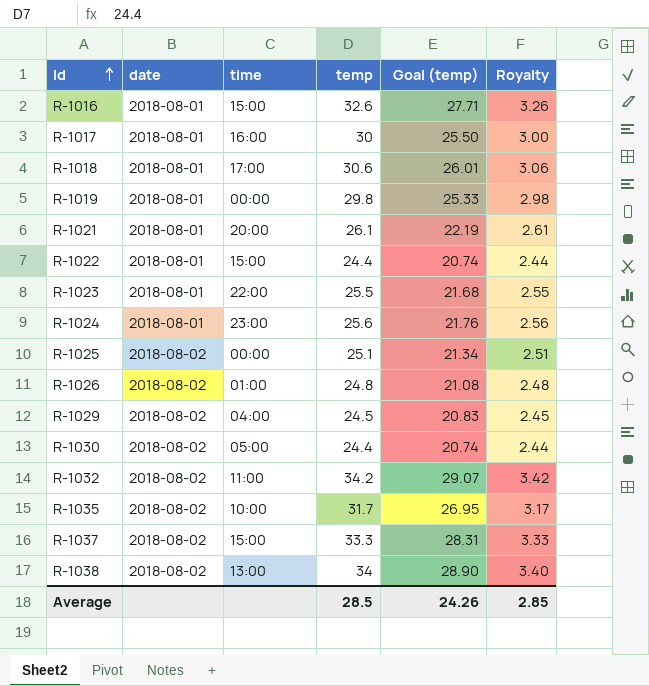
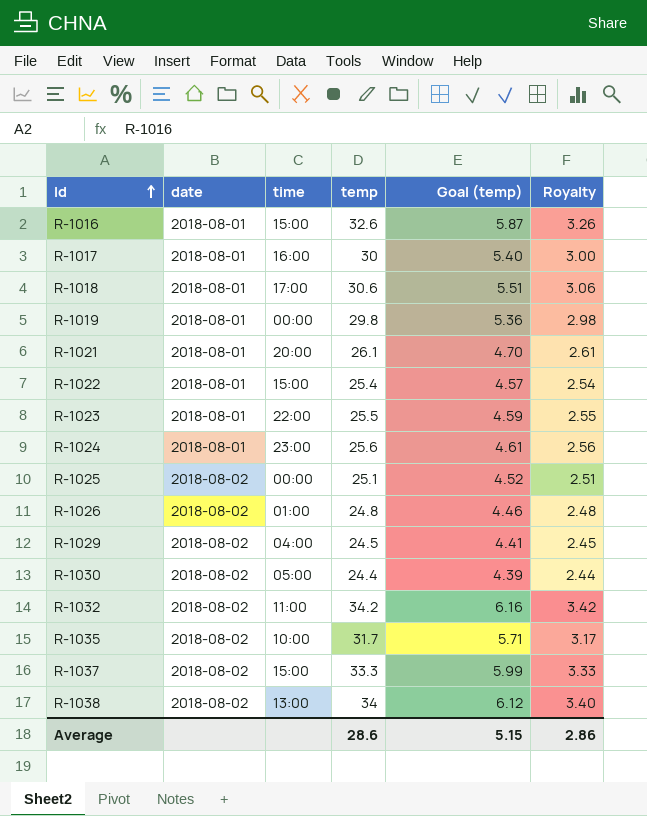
column Goal (temp) | formula: [temp] * 0.85 -> [temp] * 0.18
R-1022 | temp: 24.4 -> 25.4
R-1022 | Royalty: 2.44 -> 2.54
Average | temp: 28.5 -> 28.6
Average | Goal (temp): 24.26 -> 5.15
Average | Royalty: 2.85 -> 2.86

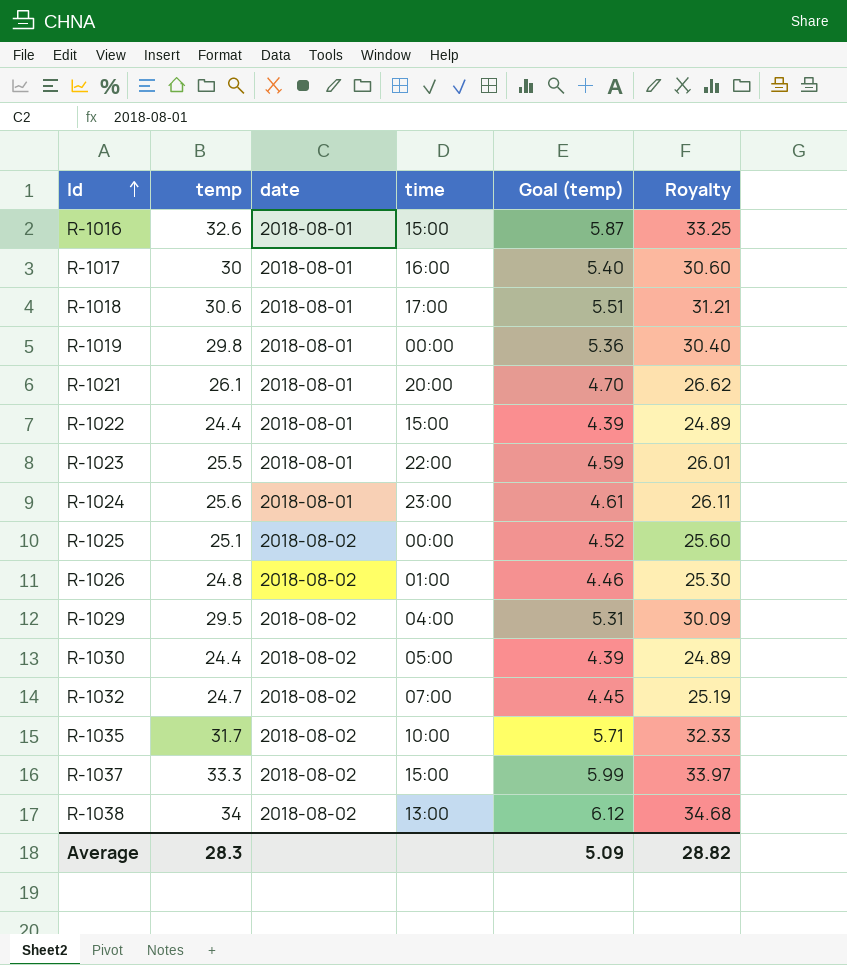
column temp | position: 4 -> 2
column Royalty | formula: [temp] * 0.1 -> [temp] * 1.02
R-1022 | temp: 25.4 -> 24.4
R-1022 | Goal (temp): 4.57 -> 4.39
R-1029 | temp: 24.5 -> 29.5
R-1029 | Goal (temp): 4.41 -> 5.31
R-1032 | temp: 34.2 -> 24.7
R-1032 | time: 11:00 -> 07:00
R-1032 | Goal (temp): 6.16 -> 4.45
Average | temp: 28.6 -> 28.3
Average | Goal (temp): 5.15 -> 5.09
Average | Royalty: 2.86 -> 28.82

